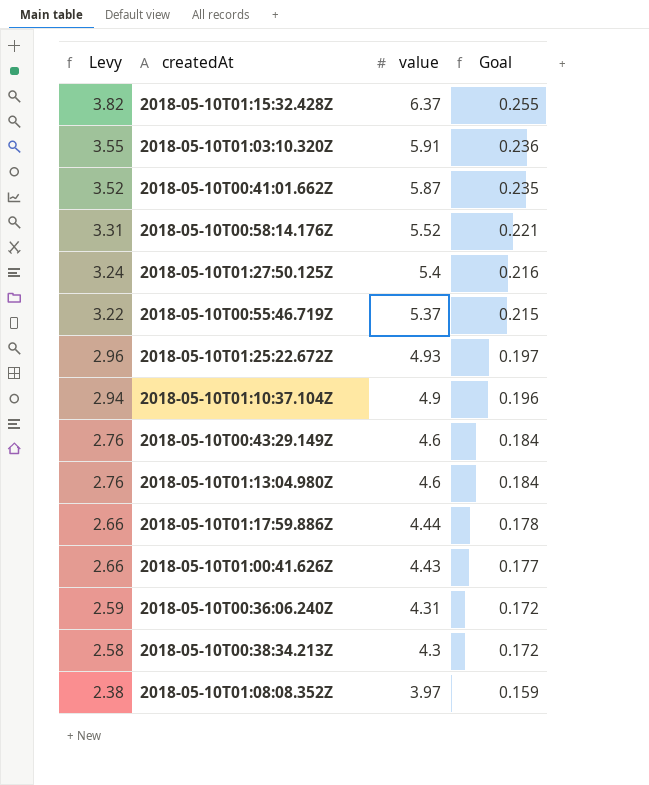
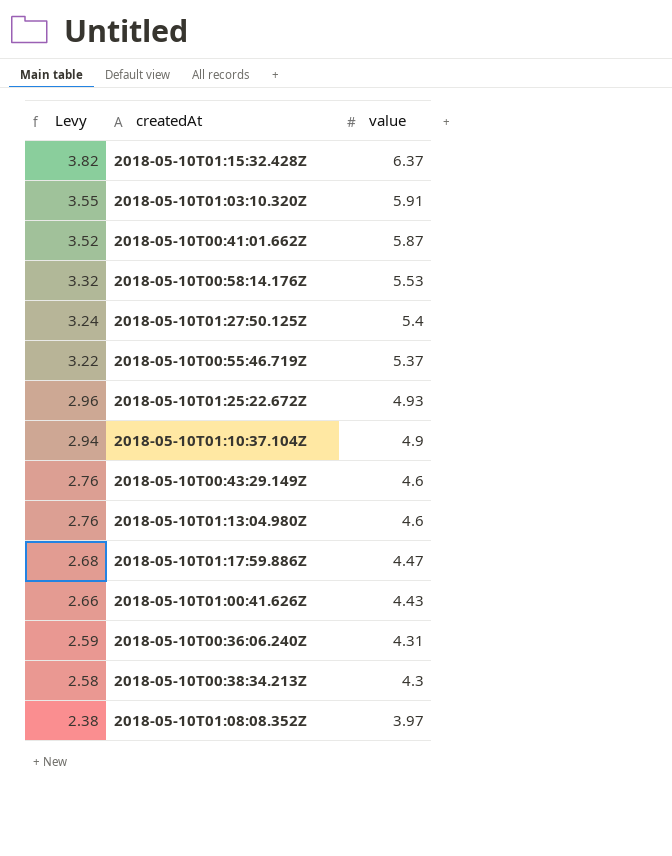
column Goal | formula: [value] * 0.04 -> none
2018-05-10T00:58:14.176Z | Levy: 3.31 -> 3.32
2018-05-10T00:58:14.176Z | value: 5.52 -> 5.53
2018-05-10T01:17:59.886Z | Levy: 2.66 -> 2.68
2018-05-10T01:17:59.886Z | value: 4.44 -> 4.47

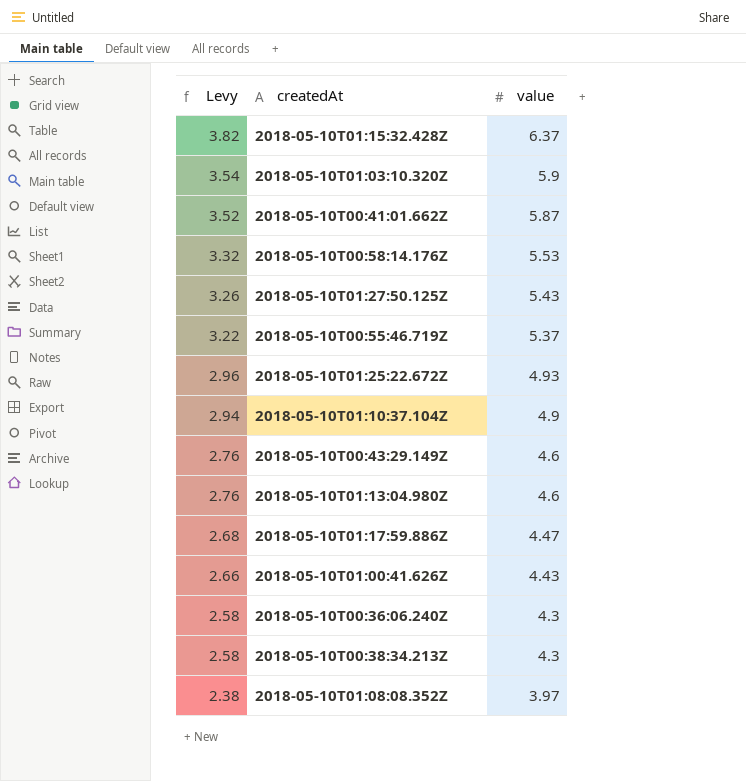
2018-05-10T01:03:10.320Z | Levy: 3.55 -> 3.54
2018-05-10T01:03:10.320Z | value: 5.91 -> 5.9
2018-05-10T01:27:50.125Z | Levy: 3.24 -> 3.26
2018-05-10T01:27:50.125Z | value: 5.4 -> 5.43
2018-05-10T00:36:06.240Z | Levy: 2.59 -> 2.58
2018-05-10T00:36:06.240Z | value: 4.31 -> 4.3

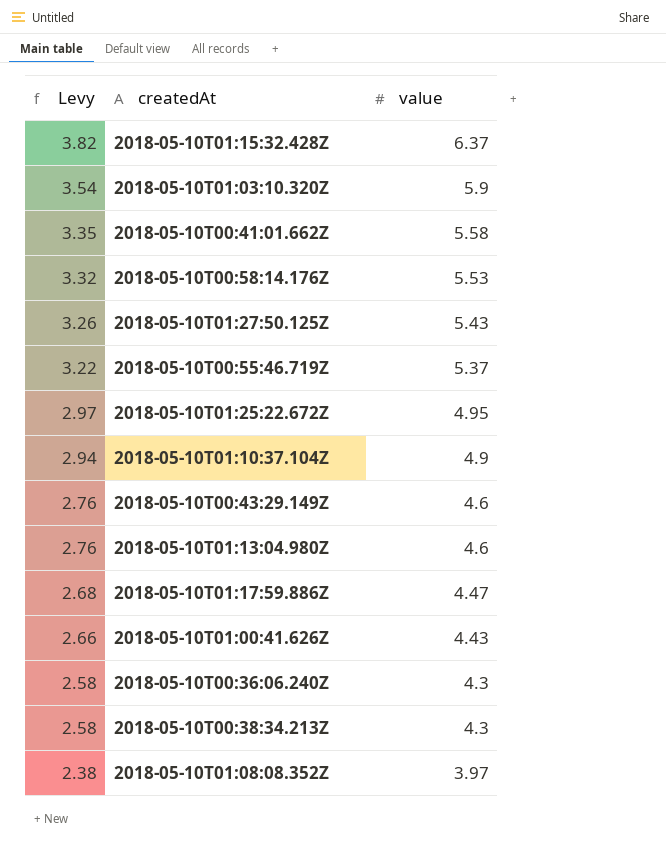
2018-05-10T00:41:01.662Z | Levy: 3.52 -> 3.35
2018-05-10T00:41:01.662Z | value: 5.87 -> 5.58
2018-05-10T01:25:22.672Z | Levy: 2.96 -> 2.97
2018-05-10T01:25:22.672Z | value: 4.93 -> 4.95

